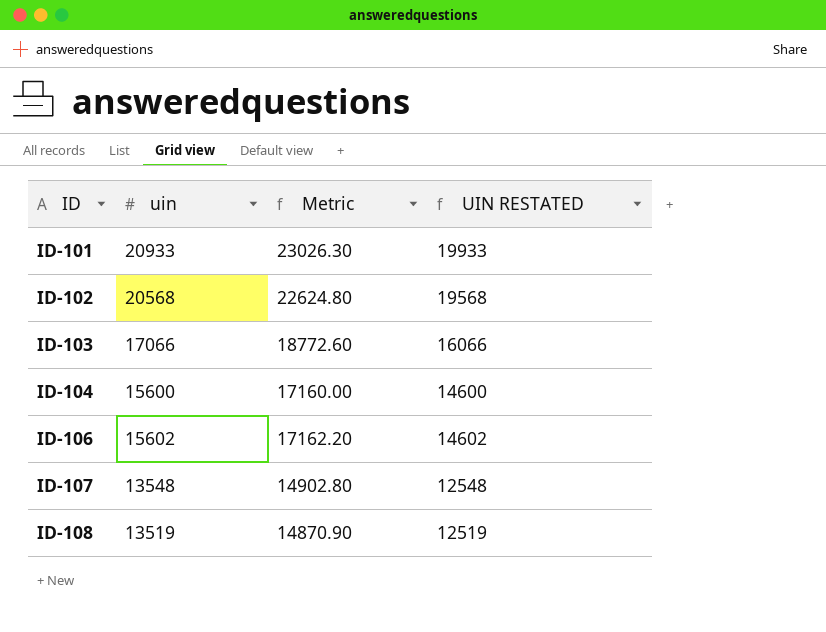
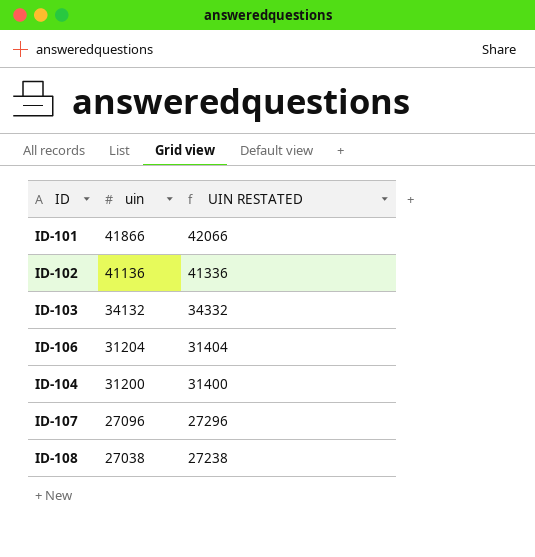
row order: ID ascending -> uin descending
column Metric | formula: [uin] * 1.1 -> none
column UIN RESTATED | formula: [uin] - 1000 -> [uin] + 200
ID-101 | uin: 20933 -> 41866
ID-102 | uin: 20568 -> 41136
ID-103 | uin: 17066 -> 34132
ID-106 | uin: 15602 -> 31204
ID-104 | uin: 15600 -> 31200
ID-107 | uin: 13548 -> 27096
ID-108 | uin: 13519 -> 27038

